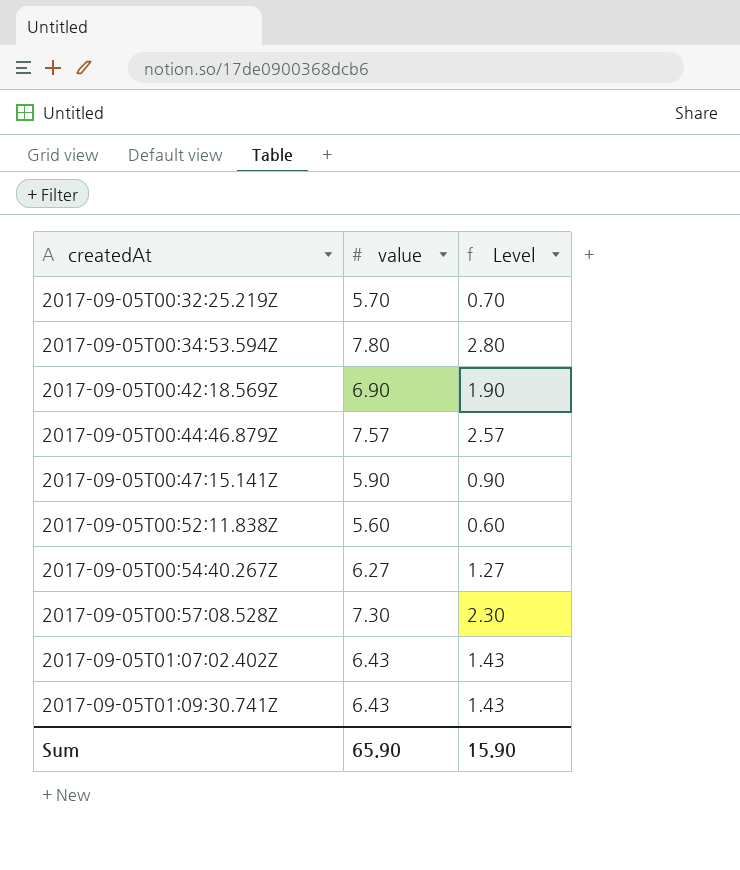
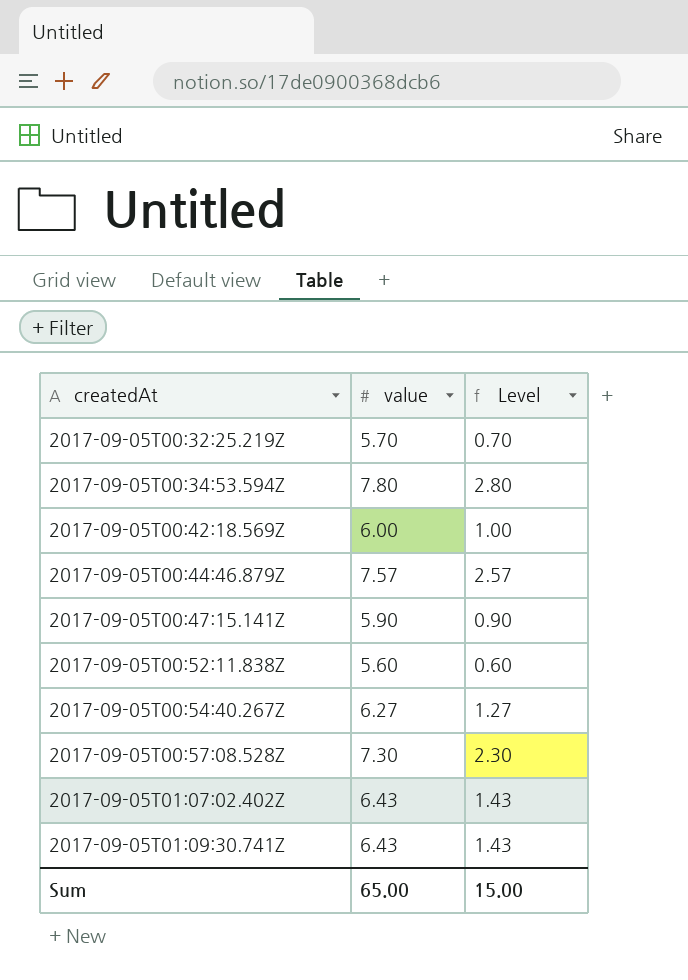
2017-09-05T00:42:18.569Z | value: 6.90 -> 6.00
2017-09-05T00:42:18.569Z | Level: 1.90 -> 1.00
Sum | value: 65.90 -> 65.00
Sum | Level: 15.90 -> 15.00

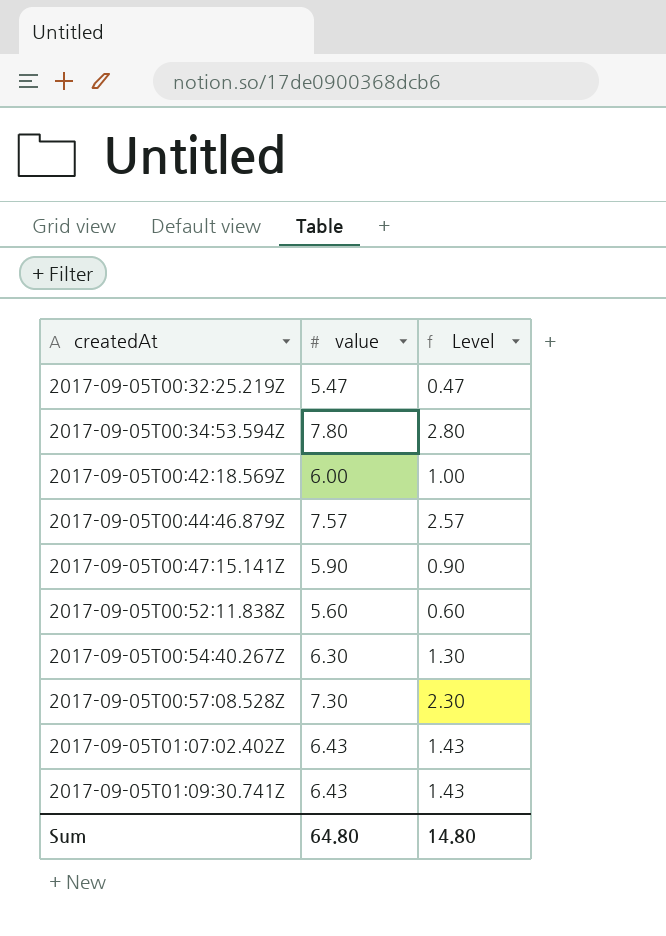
2017-09-05T00:32:25.219Z | value: 5.70 -> 5.47
2017-09-05T00:32:25.219Z | Level: 0.70 -> 0.47
2017-09-05T00:54:40.267Z | value: 6.27 -> 6.30
2017-09-05T00:54:40.267Z | Level: 1.27 -> 1.30
Sum | value: 65.00 -> 64.80
Sum | Level: 15.00 -> 14.80

